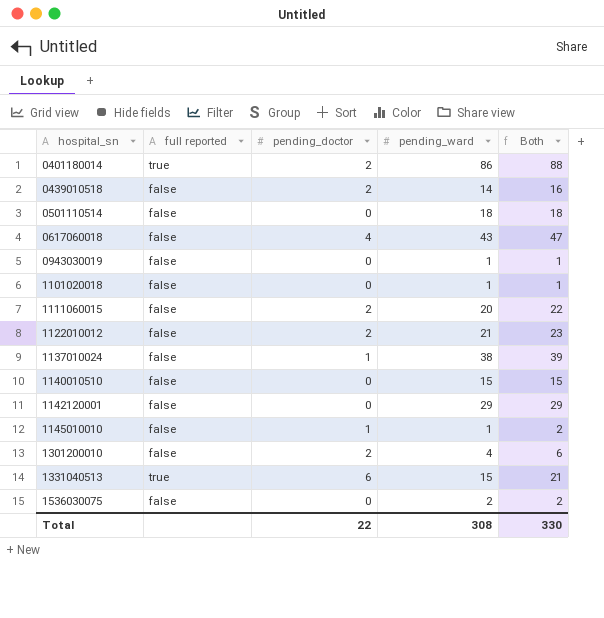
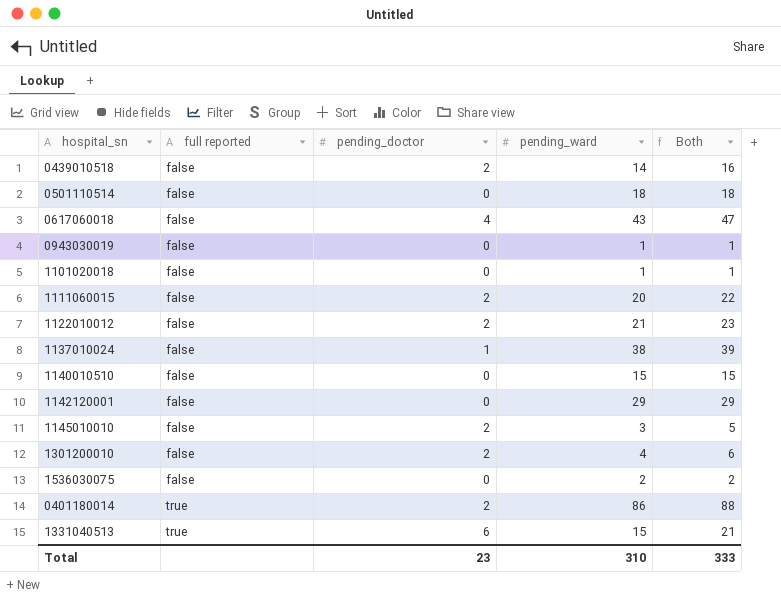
row order: hospital_sn ascending -> full reported ascending
1145010010 | pending_doctor: 1 -> 2
1145010010 | pending_ward: 1 -> 3
1145010010 | Both: 2 -> 5
Total | pending_doctor: 22 -> 23
Total | pending_ward: 308 -> 310
Total | Both: 330 -> 333

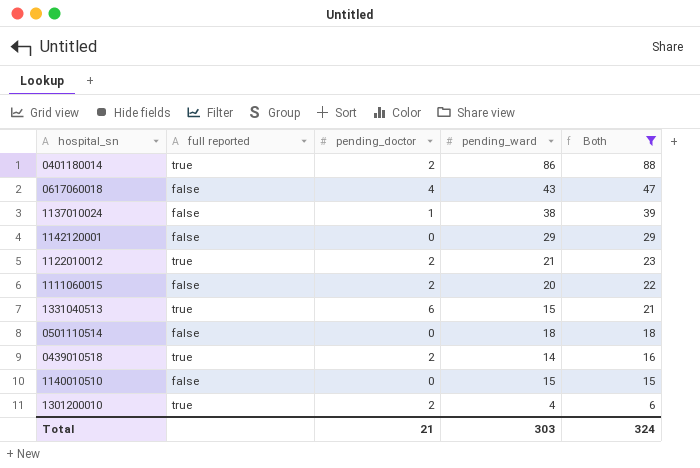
filter: none -> Both >= 6
row order: full reported ascending -> Both descending
1122010012 | full reported: false -> true
0439010518 | full reported: false -> true
1301200010 | full reported: false -> true
Total | pending_doctor: 23 -> 21
Total | pending_ward: 310 -> 303
Total | Both: 333 -> 324

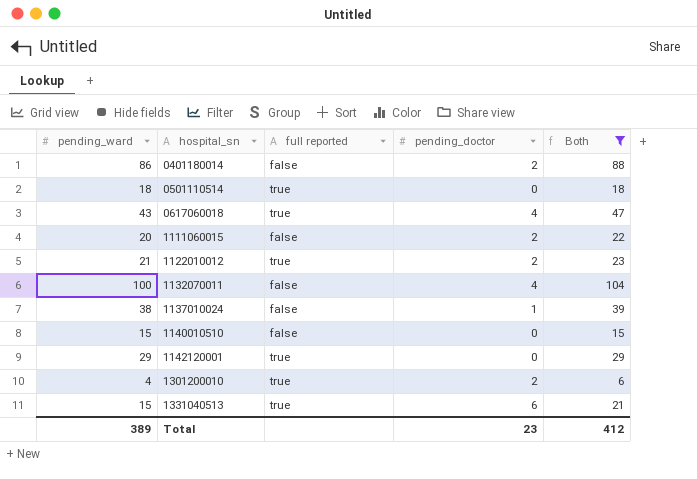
row order: Both descending -> hospital_sn ascending
column pending_ward | position: 4 -> 1
row 0439010518: true | 2 | 14 | 16 -> none
0401180014 | full reported: true -> false
0501110514 | full reported: false -> true
0617060018 | full reported: false -> true
row 1132070011: none -> 100 | false | 4 | 104
1142120001 | full reported: false -> true
Total | pending_ward: 303 -> 389
Total | pending_doctor: 21 -> 23
Total | Both: 324 -> 412

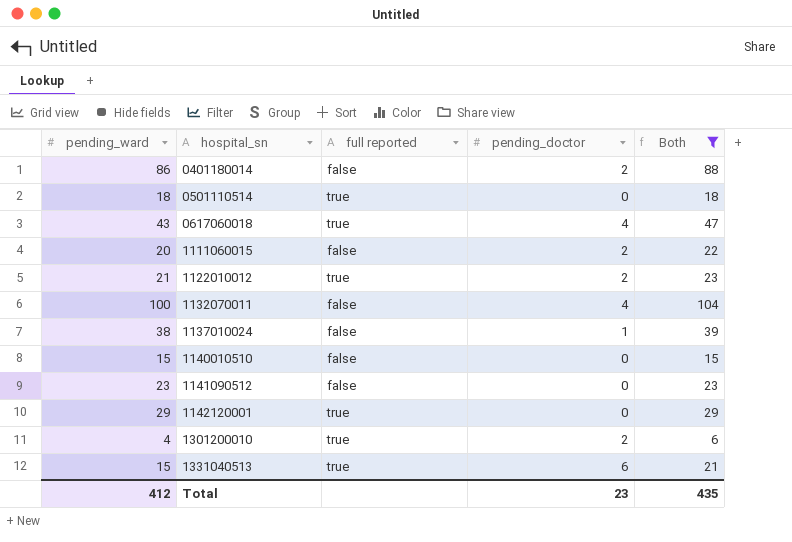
row 1141090512: none -> 23 | false | 0 | 23
Total | pending_ward: 389 -> 412
Total | Both: 412 -> 435

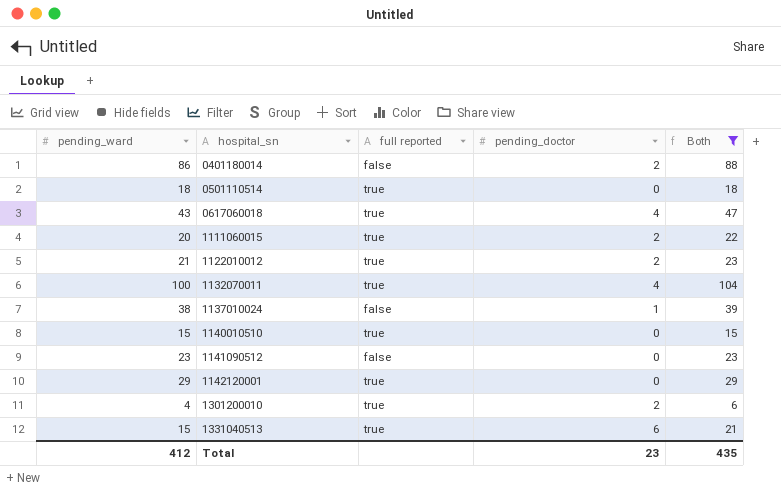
1111060015 | full reported: false -> true
1132070011 | full reported: false -> true
1140010510 | full reported: false -> true

